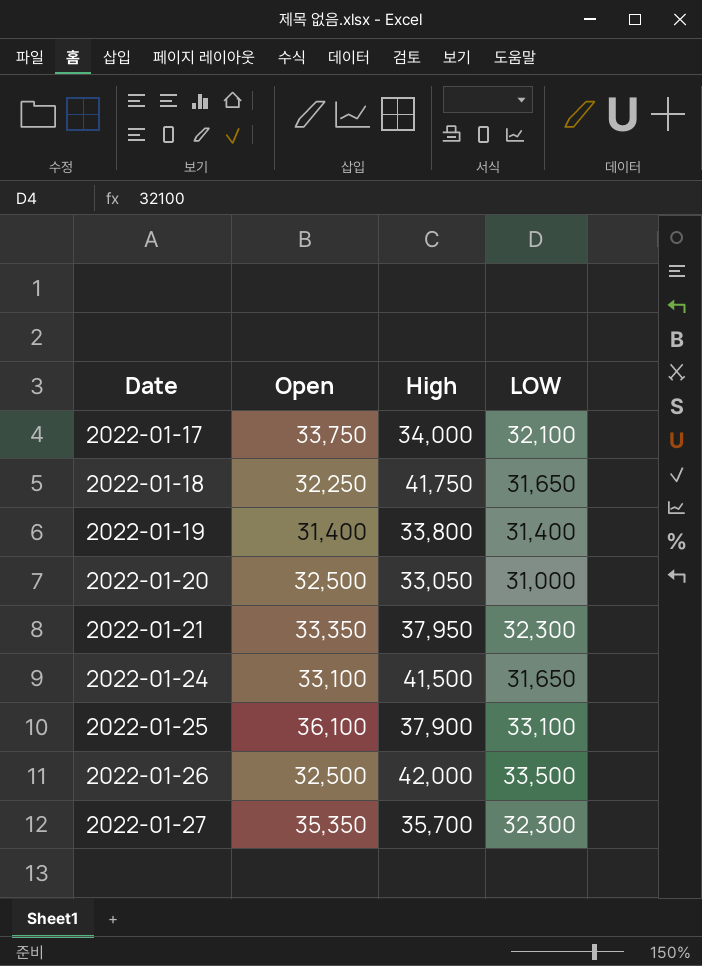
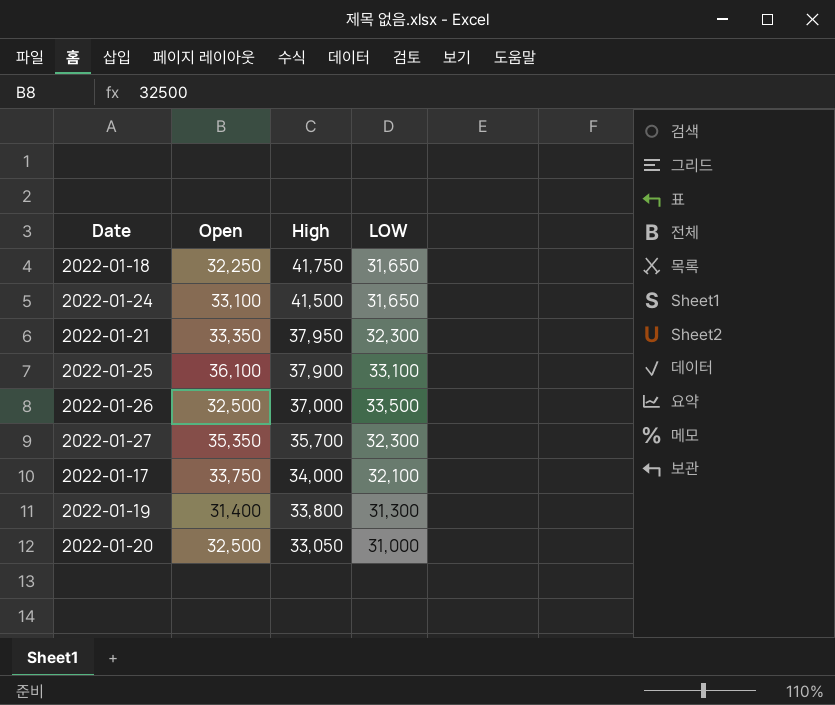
row order: Date ascending -> High descending
2022-01-26 | High: 42,000 -> 37,000
2022-01-19 | LOW: 31,400 -> 31,300

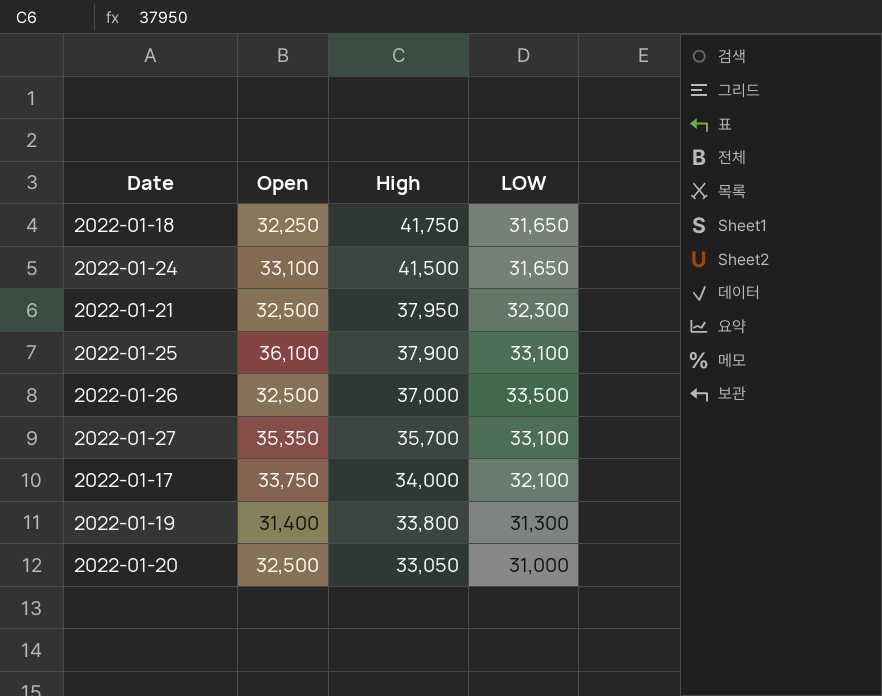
2022-01-21 | Open: 33,350 -> 32,500
2022-01-27 | LOW: 32,300 -> 33,100

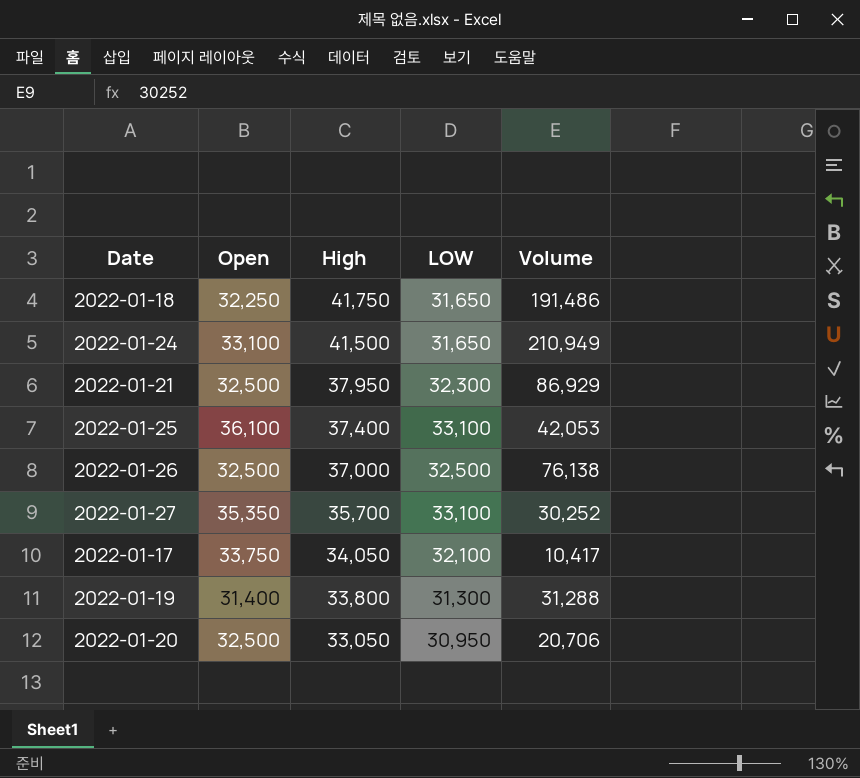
column Volume | position: none -> 5
2022-01-25 | High: 37,900 -> 37,400
2022-01-26 | LOW: 33,500 -> 32,500
2022-01-17 | High: 34,000 -> 34,050
2022-01-20 | LOW: 31,000 -> 30,950

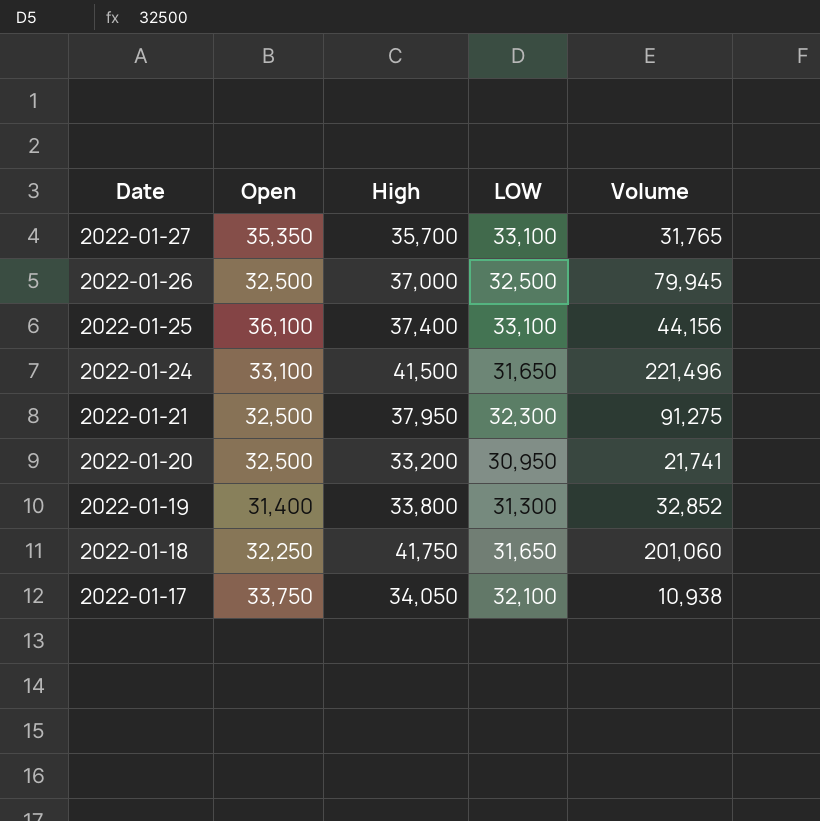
row order: High descending -> Date descending
2022-01-27 | Volume: 30,252 -> 31,765
2022-01-26 | Volume: 76,138 -> 79,945
2022-01-25 | Volume: 42,053 -> 44,156
2022-01-24 | Volume: 210,949 -> 221,496
2022-01-21 | Volume: 86,929 -> 91,275
2022-01-20 | High: 33,050 -> 33,200
2022-01-20 | Volume: 20,706 -> 21,741
2022-01-19 | Volume: 31,288 -> 32,852
2022-01-18 | Volume: 191,486 -> 201,060
2022-01-17 | Volume: 10,417 -> 10,938

